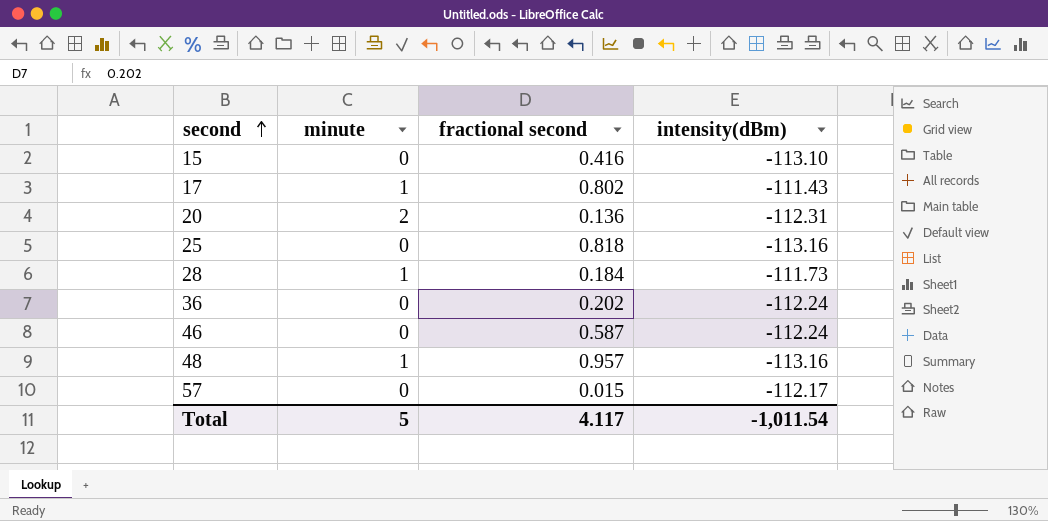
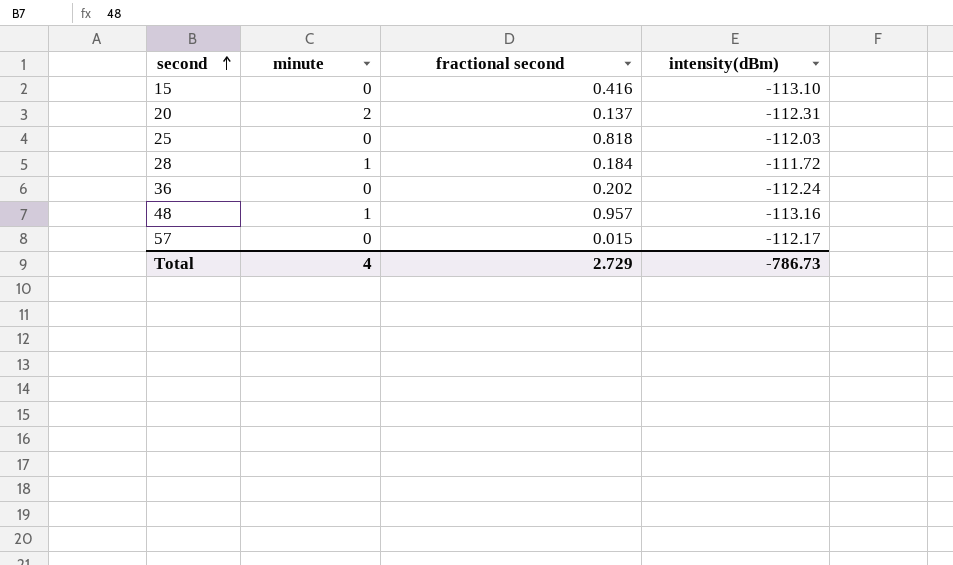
row 17: 1 | 0.802 | -111.43 -> none
row 46: 0 | 0.587 | -112.24 -> none
20 | fractional second: 0.136 -> 0.137
25 | intensity(dBm): -113.16 -> -112.03
28 | intensity(dBm): -111.73 -> -111.72
Total | minute: 5 -> 4
Total | fractional second: 4.117 -> 2.729
Total | intensity(dBm): -1,011.54 -> -786.73

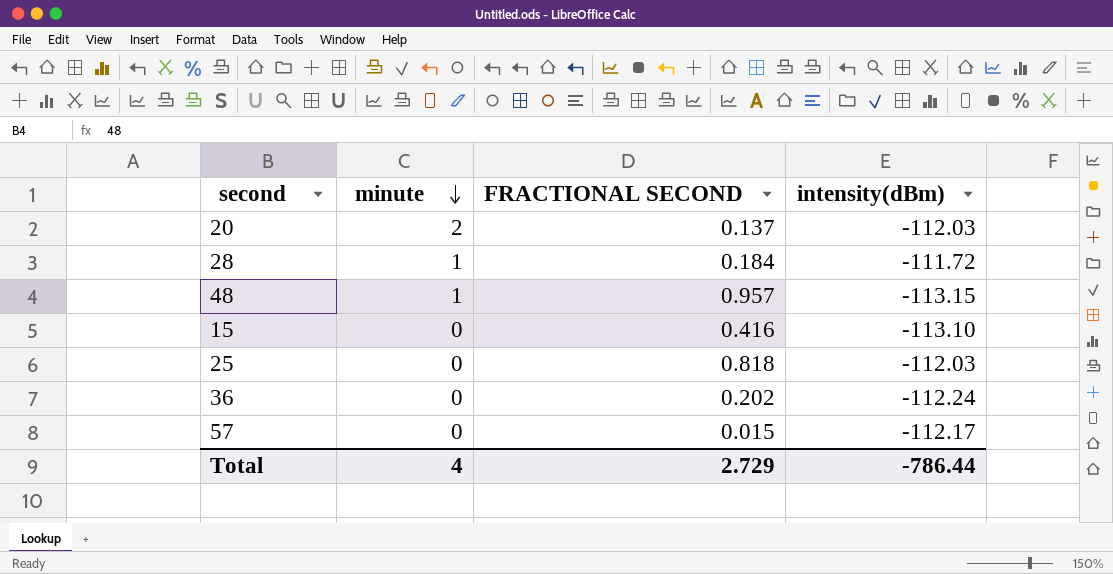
row order: second ascending -> minute descending
column name: fractional second -> FRACTIONAL SECOND
20 | intensity(dBm): -112.31 -> -112.03
48 | intensity(dBm): -113.16 -> -113.15
Total | intensity(dBm): -786.73 -> -786.44

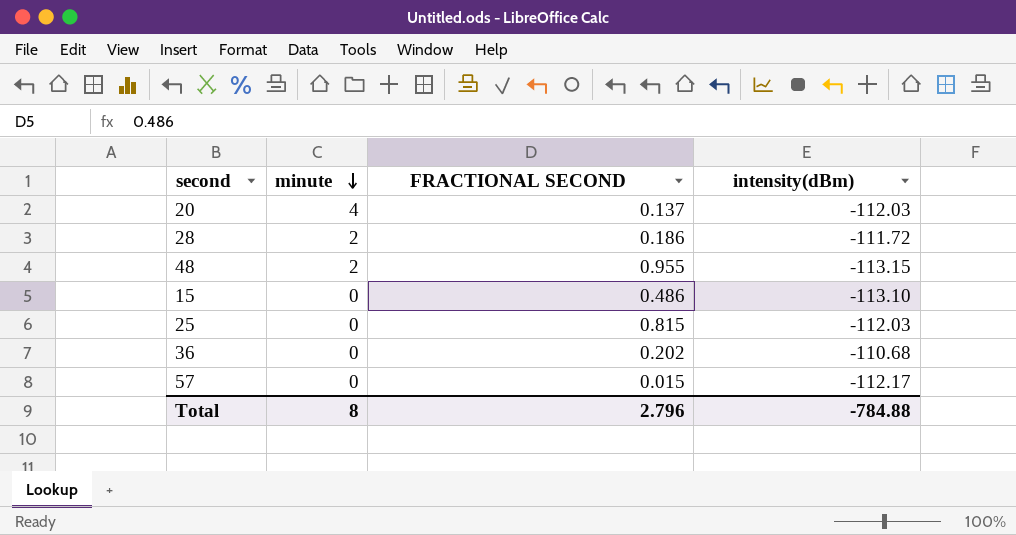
20 | minute: 2 -> 4
28 | minute: 1 -> 2
28 | FRACTIONAL SECOND: 0.184 -> 0.186
48 | minute: 1 -> 2
48 | FRACTIONAL SECOND: 0.957 -> 0.955
15 | FRACTIONAL SECOND: 0.416 -> 0.486
25 | FRACTIONAL SECOND: 0.818 -> 0.815
36 | intensity(dBm): -112.24 -> -110.68
Total | minute: 4 -> 8
Total | FRACTIONAL SECOND: 2.729 -> 2.796
Total | intensity(dBm): -786.44 -> -784.88

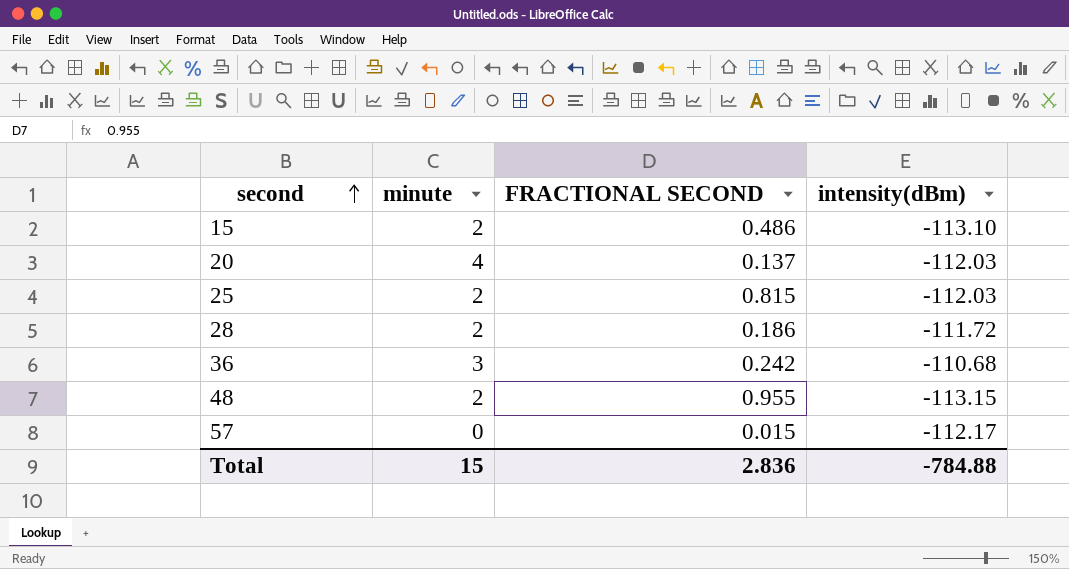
row order: minute descending -> second ascending
15 | minute: 0 -> 2
25 | minute: 0 -> 2
36 | minute: 0 -> 3
36 | FRACTIONAL SECOND: 0.202 -> 0.242
Total | minute: 8 -> 15
Total | FRACTIONAL SECOND: 2.796 -> 2.836

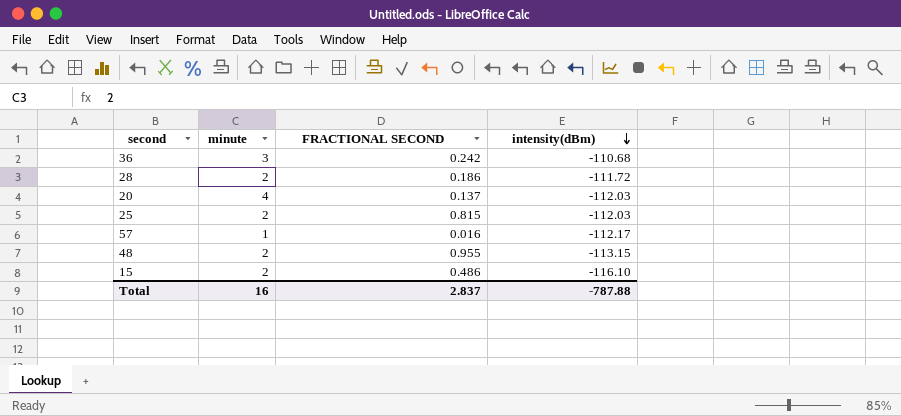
row order: second ascending -> intensity(dBm) descending
57 | minute: 0 -> 1
57 | FRACTIONAL SECOND: 0.015 -> 0.016
15 | intensity(dBm): -113.10 -> -116.10
Total | minute: 15 -> 16
Total | FRACTIONAL SECOND: 2.836 -> 2.837
Total | intensity(dBm): -784.88 -> -787.88

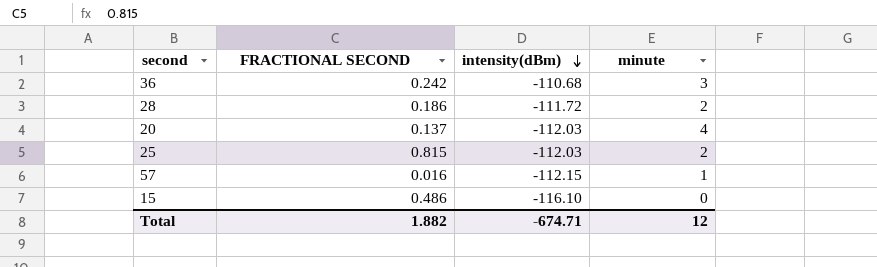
column minute | position: 2 -> 4
row 48: 2 | 0.955 | -113.15 -> none
57 | intensity(dBm): -112.17 -> -112.15
15 | minute: 2 -> 0
Total | FRACTIONAL SECOND: 2.837 -> 1.882
Total | intensity(dBm): -787.88 -> -674.71
Total | minute: 16 -> 12

